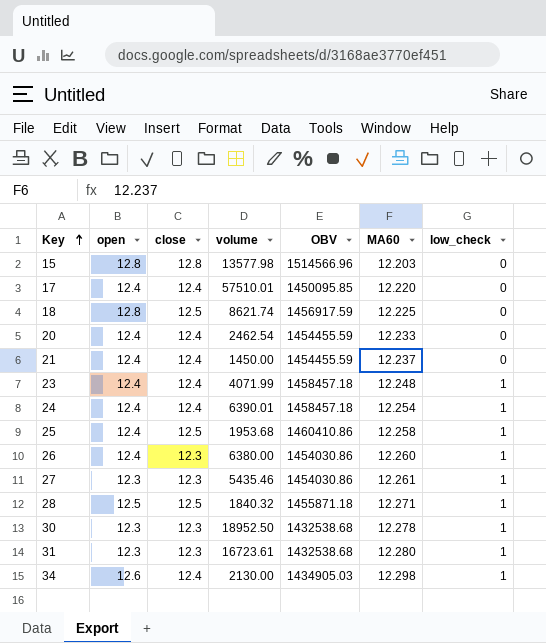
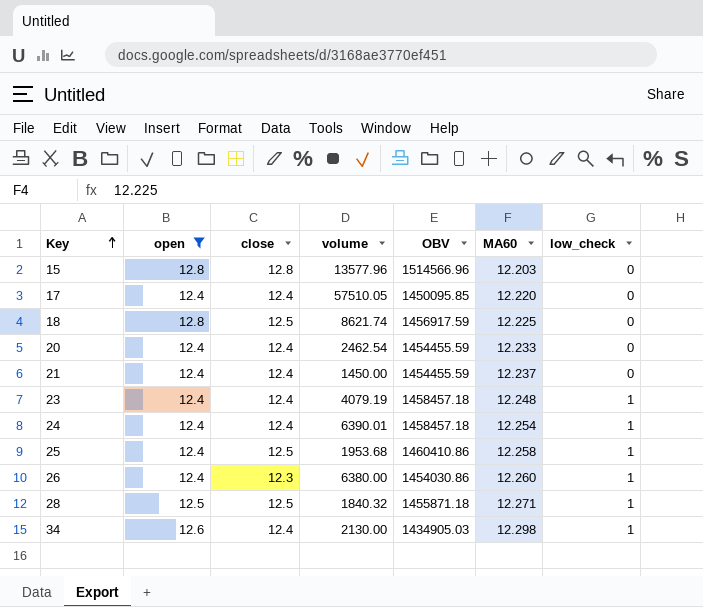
filter: none -> open != 12.3
15 | volume: 13577.98 -> 13577.96
17 | volume: 57510.01 -> 57510.05
23 | volume: 4071.99 -> 4079.19

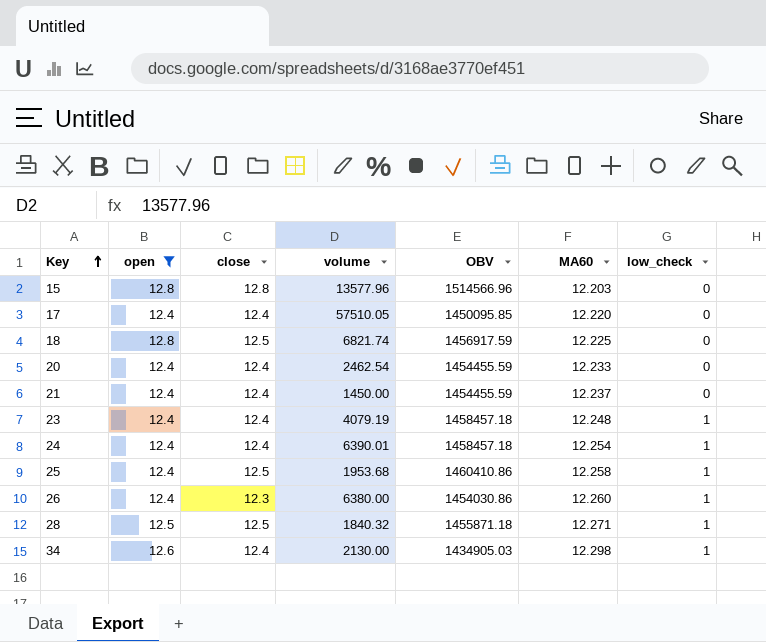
18 | volume: 8621.74 -> 6821.74

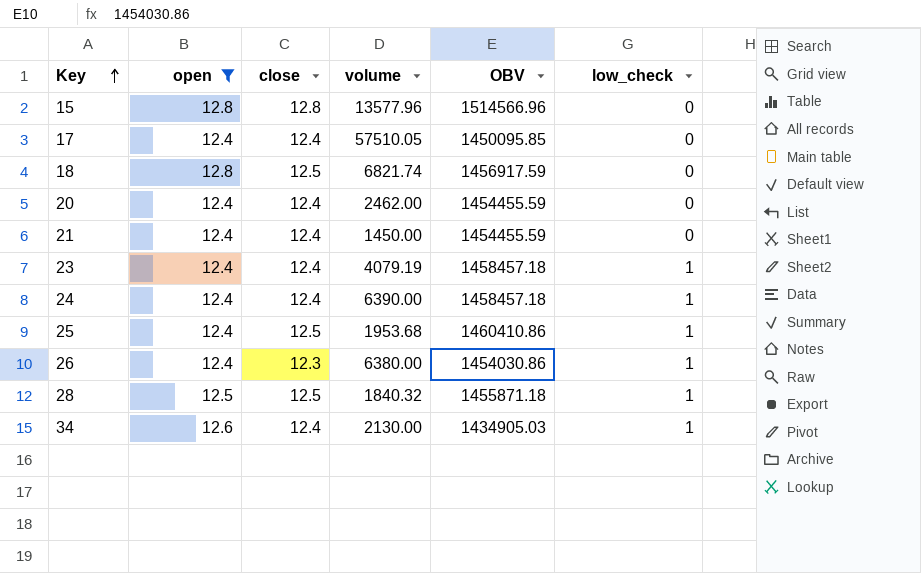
column MA60 | position: 6 -> none
20 | volume: 2462.54 -> 2462.00
24 | volume: 6390.01 -> 6390.00

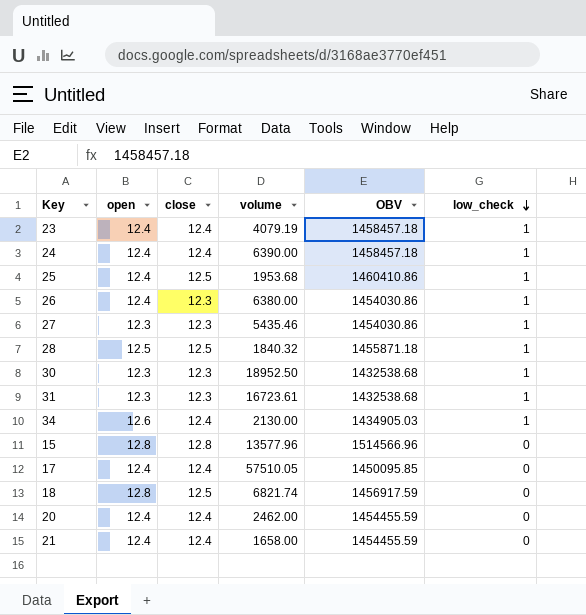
filter: open != 12.3 -> none
row order: Key ascending -> low_check descending
21 | volume: 1450.00 -> 1658.00

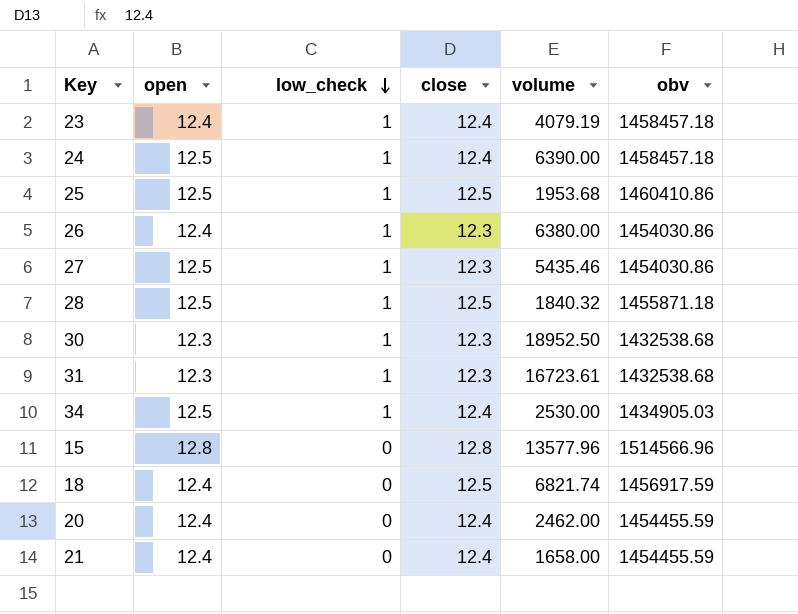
column low_check | position: 6 -> 3
column name: OBV -> obv
row 17: 12.4 | 12.4 | 57510.05 | 1450095.85 | 0 -> none
24 | open: 12.4 -> 12.5
25 | open: 12.4 -> 12.5
27 | open: 12.3 -> 12.5
34 | open: 12.6 -> 12.5
34 | volume: 2130.00 -> 2530.00
18 | open: 12.8 -> 12.4

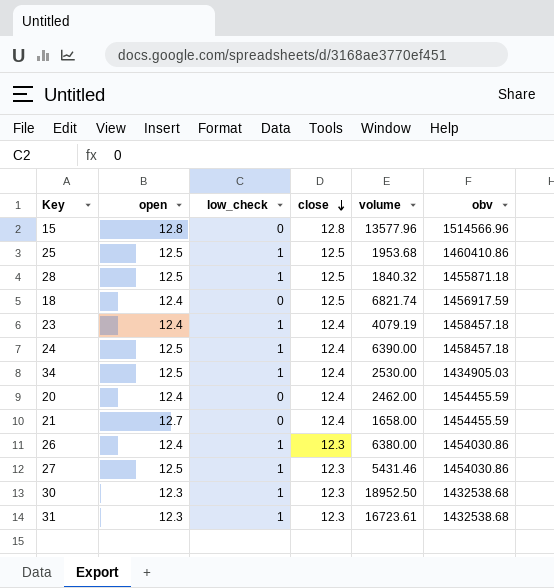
row order: low_check descending -> close descending
21 | open: 12.4 -> 12.7
27 | volume: 5435.46 -> 5431.46

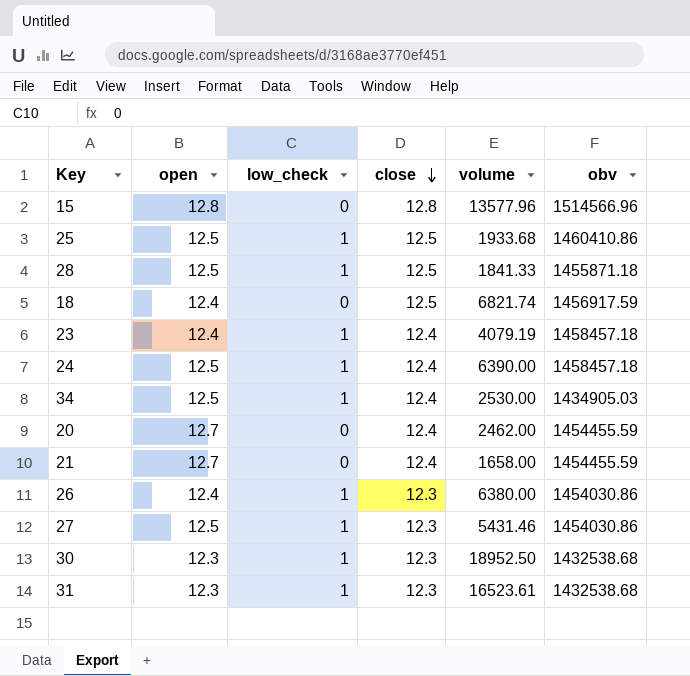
25 | volume: 1953.68 -> 1933.68
28 | volume: 1840.32 -> 1841.33
20 | open: 12.4 -> 12.7
31 | volume: 16723.61 -> 16523.61

